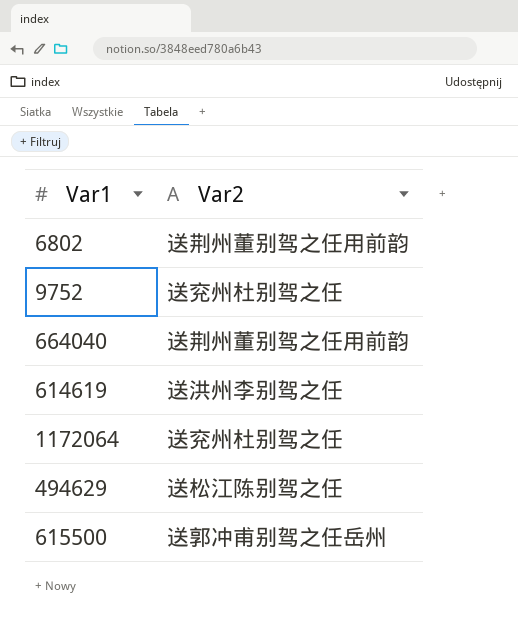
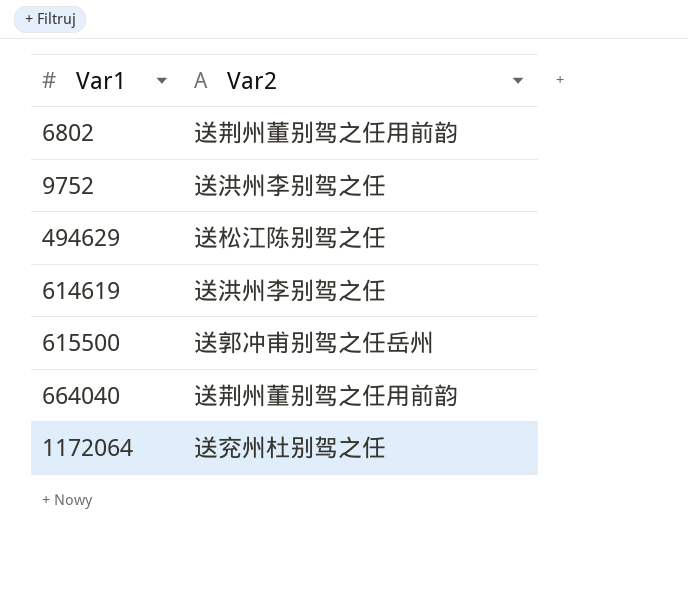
row order: none -> Var1 ascending
9752 | Var2: 送兖州杜别驾之任 -> 送洪州李别驾之任

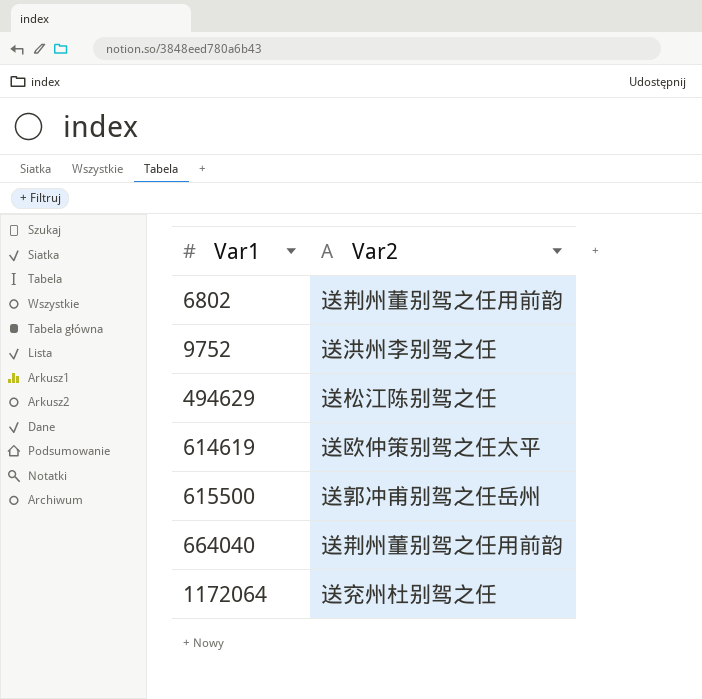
614619 | Var2: 送洪州李别驾之任 -> 送欧仲策别驾之任太平

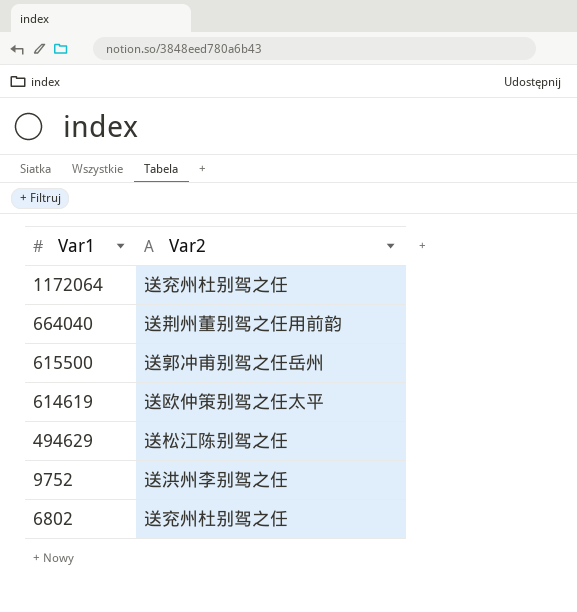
row order: Var1 ascending -> Var1 descending
6802 | Var2: 送荆州董别驾之任用前韵 -> 送兖州杜别驾之任

